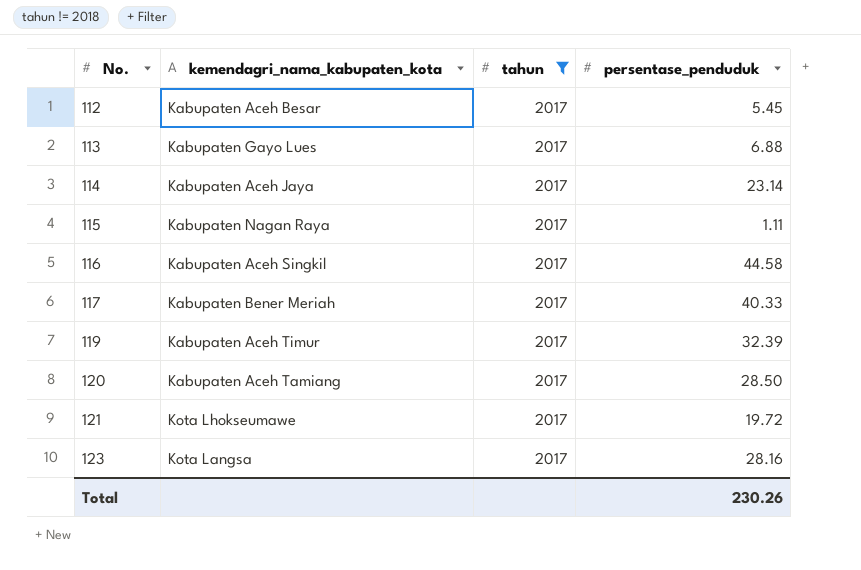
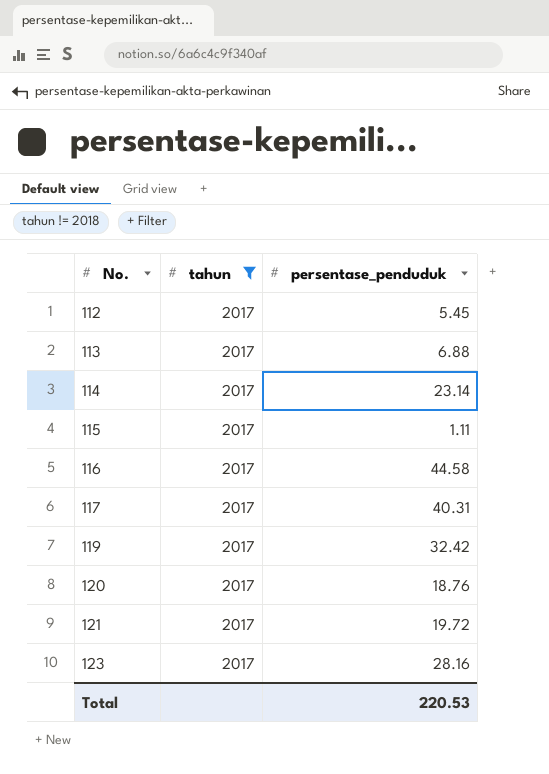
column kemendagri_nama_kabupaten_kota | position: 2 -> none
117 | persentase_penduduk: 40.33 -> 40.31
119 | persentase_penduduk: 32.39 -> 32.42
120 | persentase_penduduk: 28.50 -> 18.76
Total | persentase_penduduk: 230.26 -> 220.53

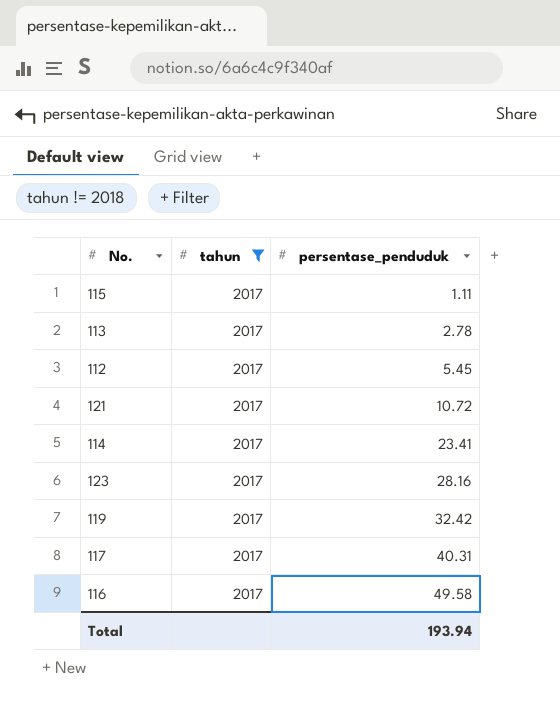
row order: No. ascending -> persentase_penduduk ascending
row 120: 2017 | 18.76 -> none
113 | persentase_penduduk: 6.88 -> 2.78
121 | persentase_penduduk: 19.72 -> 10.72
114 | persentase_penduduk: 23.14 -> 23.41
116 | persentase_penduduk: 44.58 -> 49.58
Total | persentase_penduduk: 220.53 -> 193.94

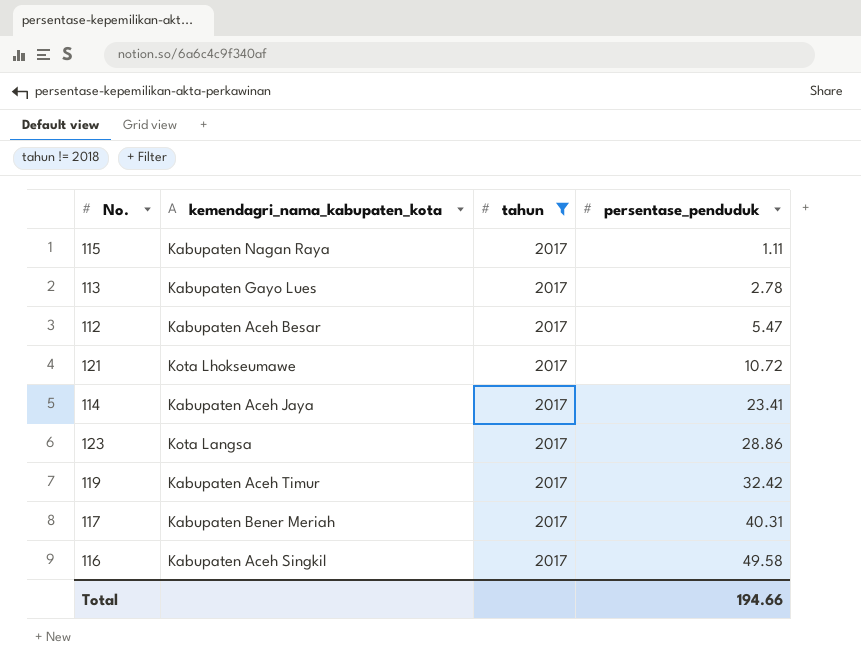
column kemendagri_nama_kabupaten_kota | position: none -> 2
112 | persentase_penduduk: 5.45 -> 5.47
123 | persentase_penduduk: 28.16 -> 28.86
Total | persentase_penduduk: 193.94 -> 194.66

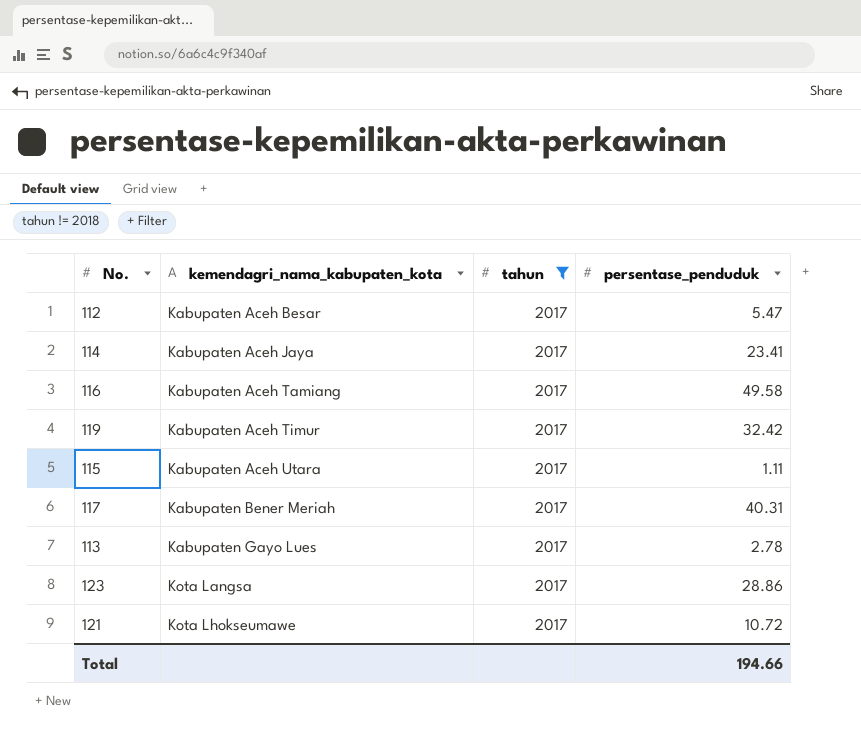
row order: persentase_penduduk ascending -> kemendagri_nama_kabupaten_kota ascending
116 | kemendagri_nama_kabupaten_kota: Kabupaten Aceh Singkil -> Kabupaten Aceh Tamiang
115 | kemendagri_nama_kabupaten_kota: Kabupaten Nagan Raya -> Kabupaten Aceh Utara

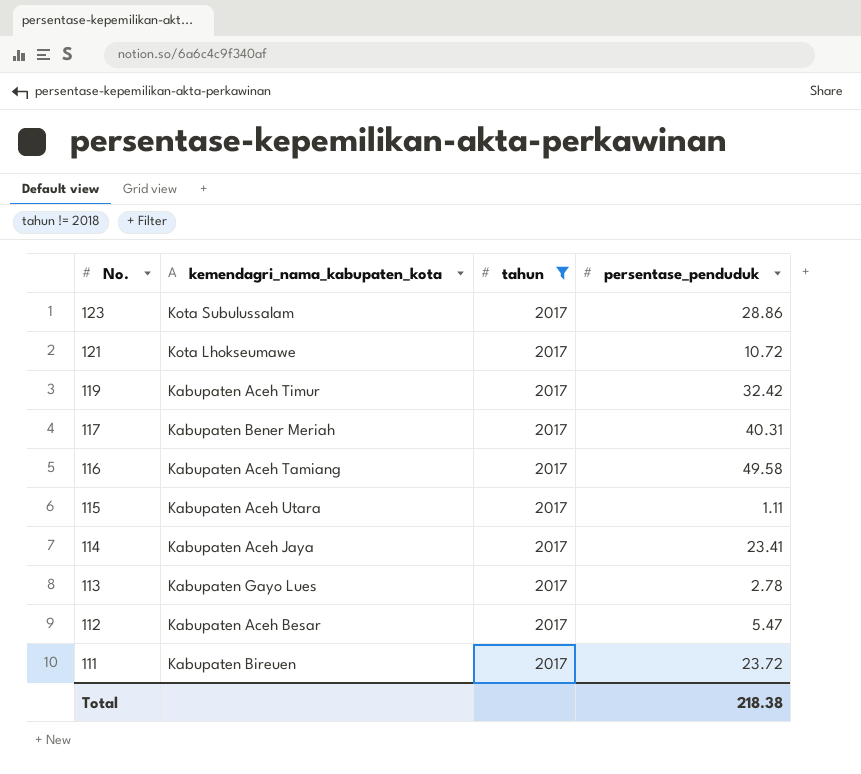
row order: kemendagri_nama_kabupaten_kota ascending -> No. descending
123 | kemendagri_nama_kabupaten_kota: Kota Langsa -> Kota Subulussalam
row 111: none -> Kabupaten Bireuen | 2017 | 23.72
Total | persentase_penduduk: 194.66 -> 218.38

